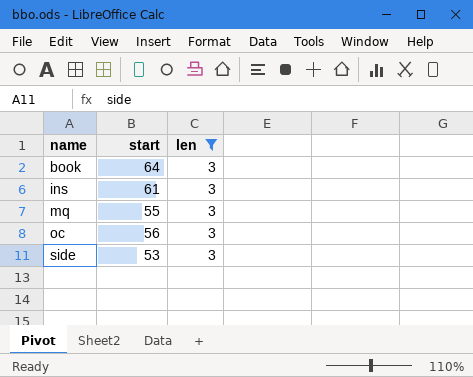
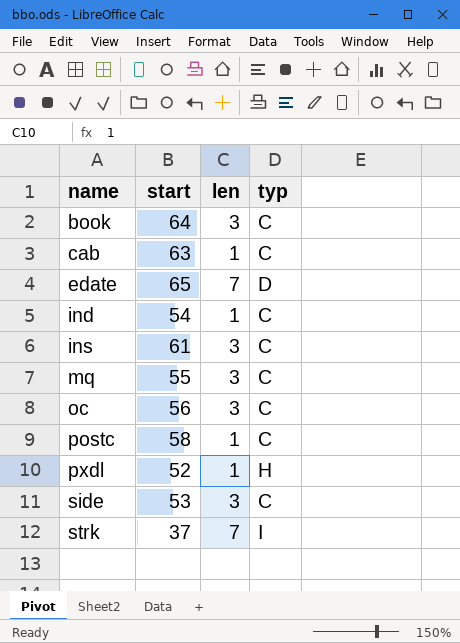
filter: len = 3 -> none
column typ | position: none -> 4

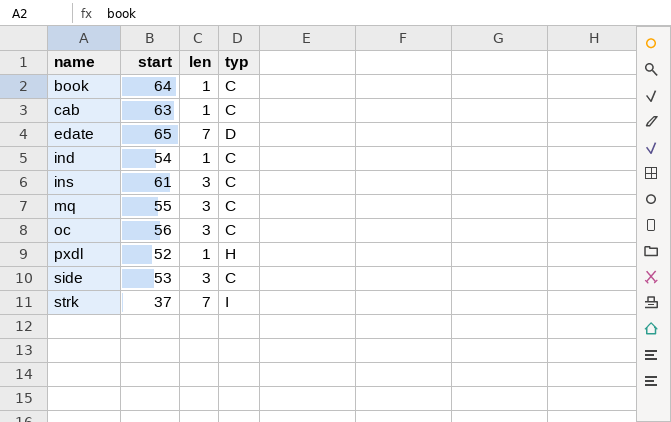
row postc: 58 | 1 | C -> none
book | len: 3 -> 1

